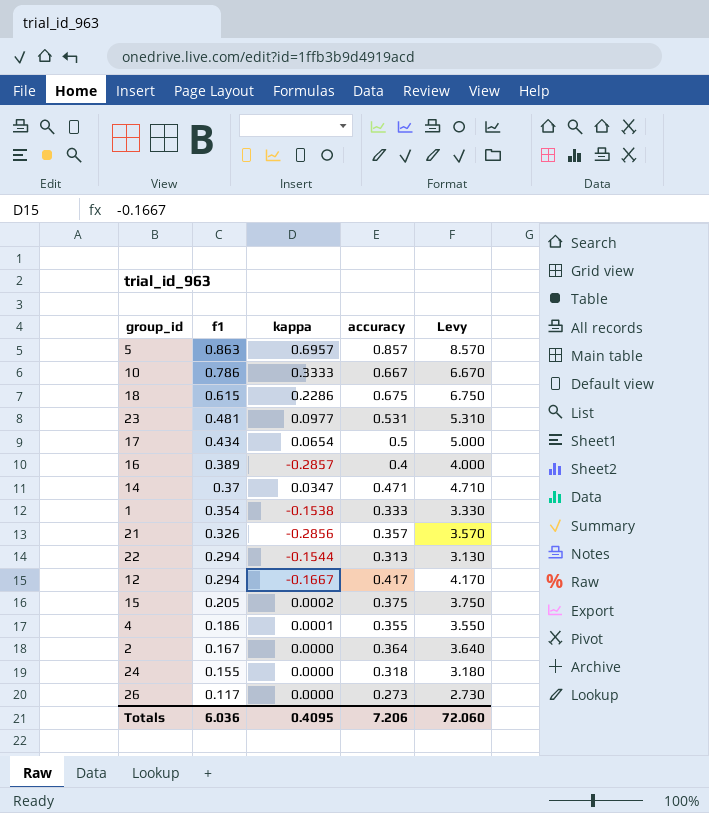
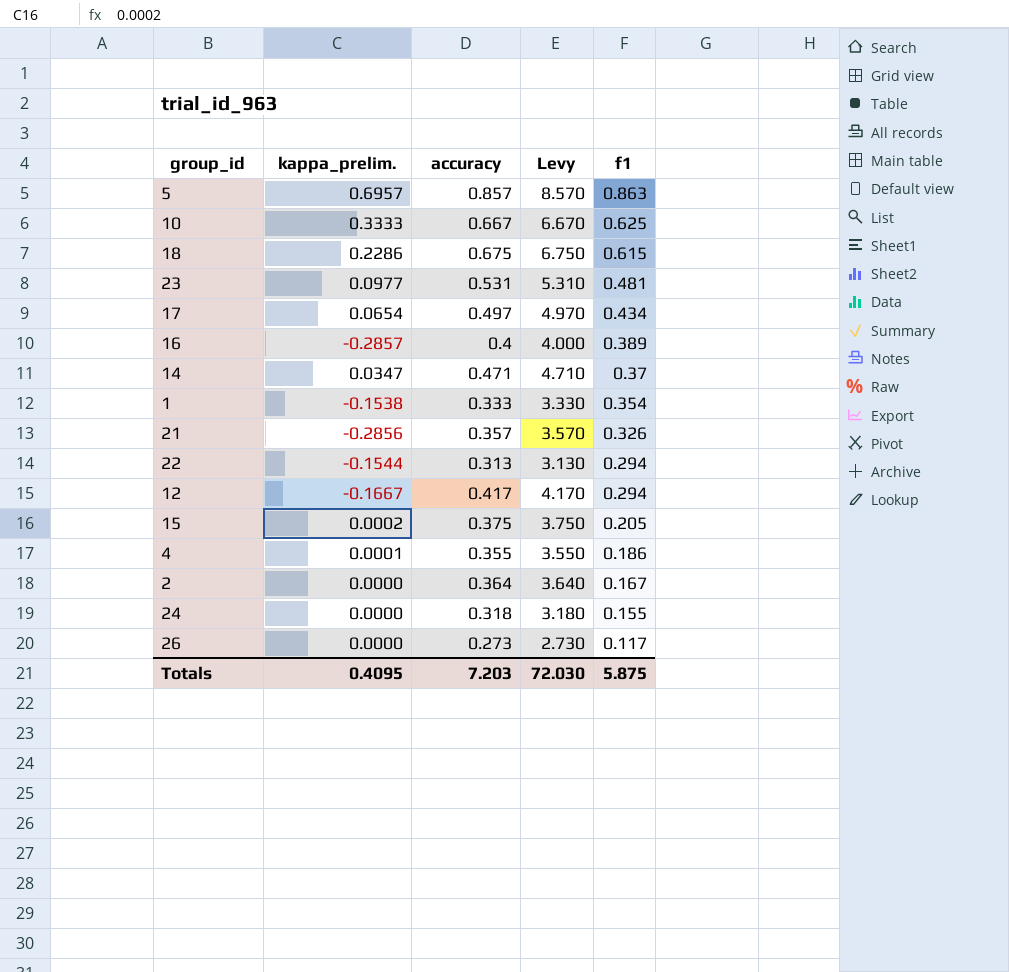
column name: kappa -> kappa_prelim.
column f1 | position: 2 -> 5
10 | f1: 0.786 -> 0.625
17 | accuracy: 0.5 -> 0.497
17 | Levy: 5.000 -> 4.970
Totals | accuracy: 7.206 -> 7.203
Totals | Levy: 72.060 -> 72.030
Totals | f1: 6.036 -> 5.875

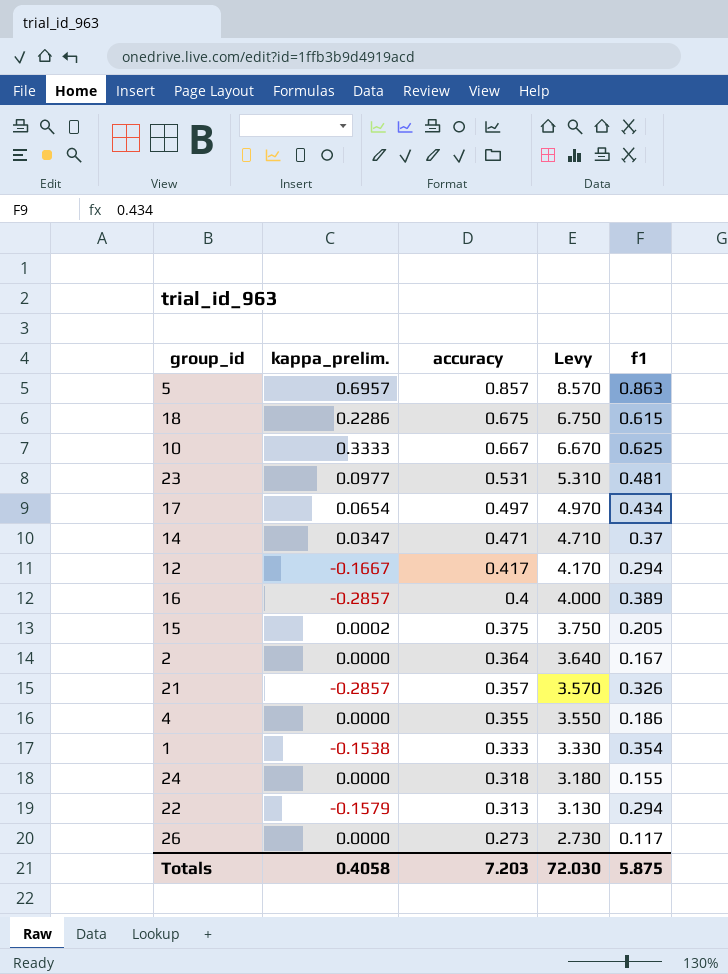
row order: f1 descending -> accuracy descending
21 | kappa_prelim.: -0.2856 -> -0.2857
4 | kappa_prelim.: 0.0001 -> 0.0000
22 | kappa_prelim.: -0.1544 -> -0.1579
Totals | kappa_prelim.: 0.4095 -> 0.4058

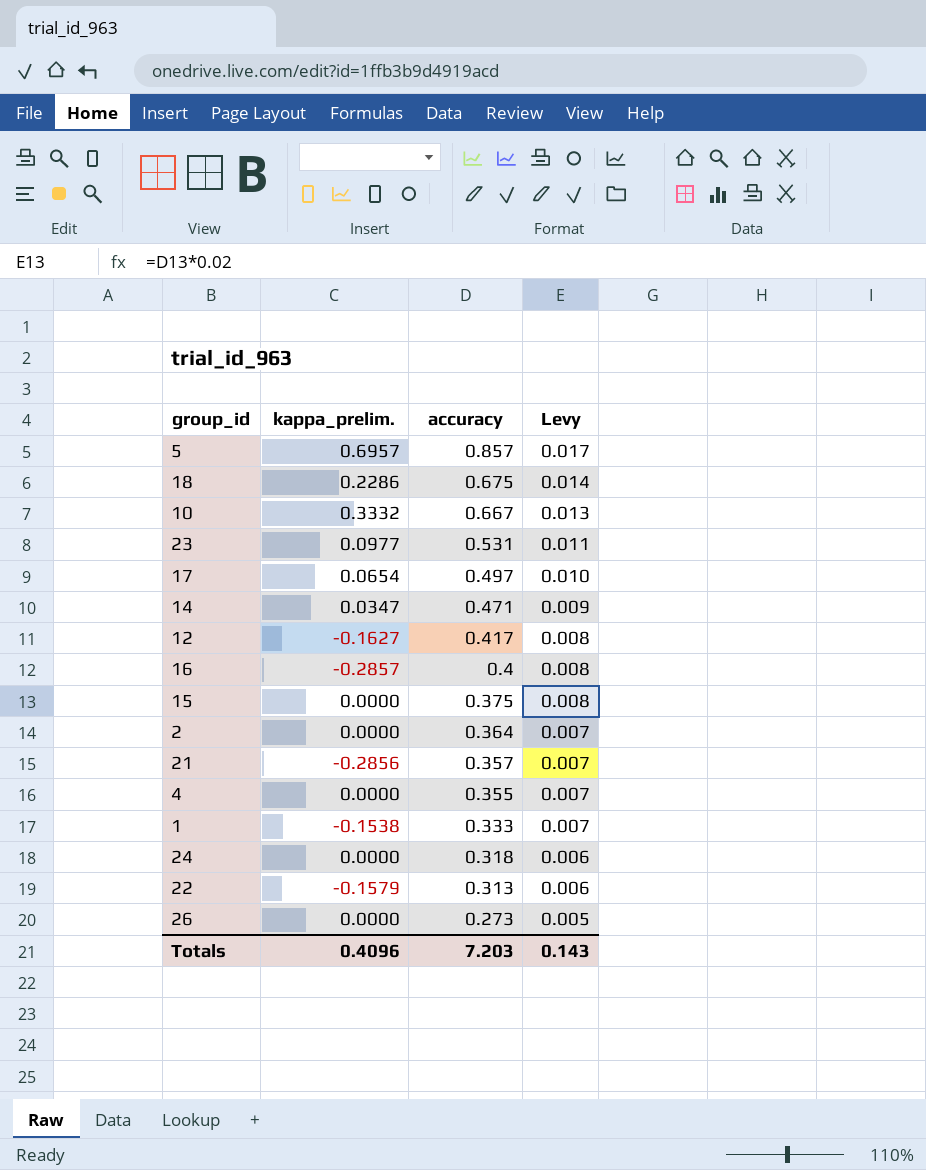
column f1 | position: 5 -> none
column Levy | formula: [accuracy] * 10 -> [accuracy] * 0.02
10 | kappa_prelim.: 0.3333 -> 0.3332
12 | kappa_prelim.: -0.1667 -> -0.1627
15 | kappa_prelim.: 0.0002 -> 0.0000
21 | kappa_prelim.: -0.2857 -> -0.2856
Totals | kappa_prelim.: 0.4058 -> 0.4096
Totals | Levy: 72.030 -> 0.143

